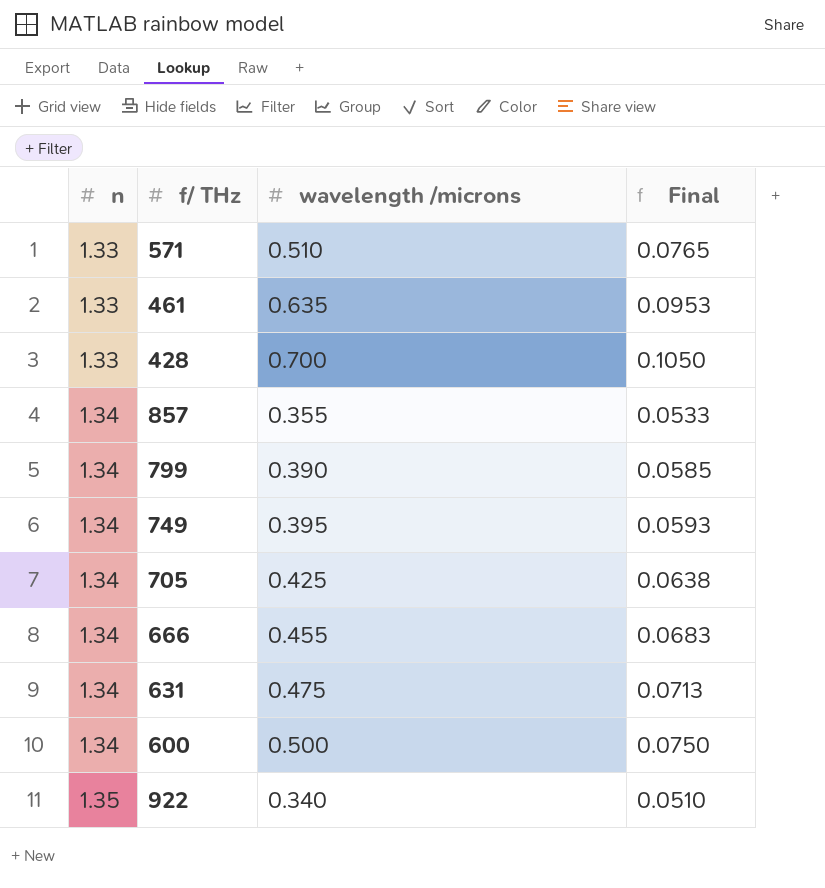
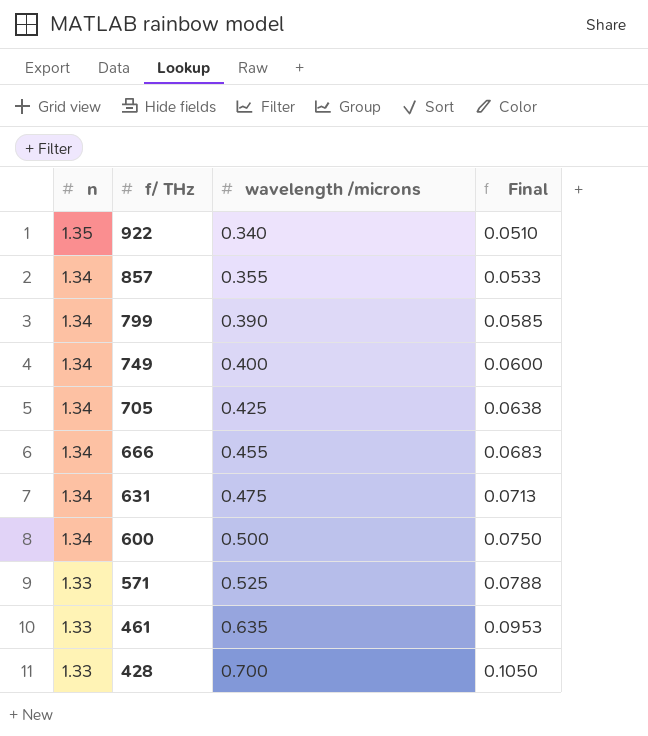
row order: n ascending -> n descending
749 | wavelength /microns: 0.395 -> 0.400
749 | Final: 0.0593 -> 0.0600
571 | wavelength /microns: 0.510 -> 0.525
571 | Final: 0.0765 -> 0.0788

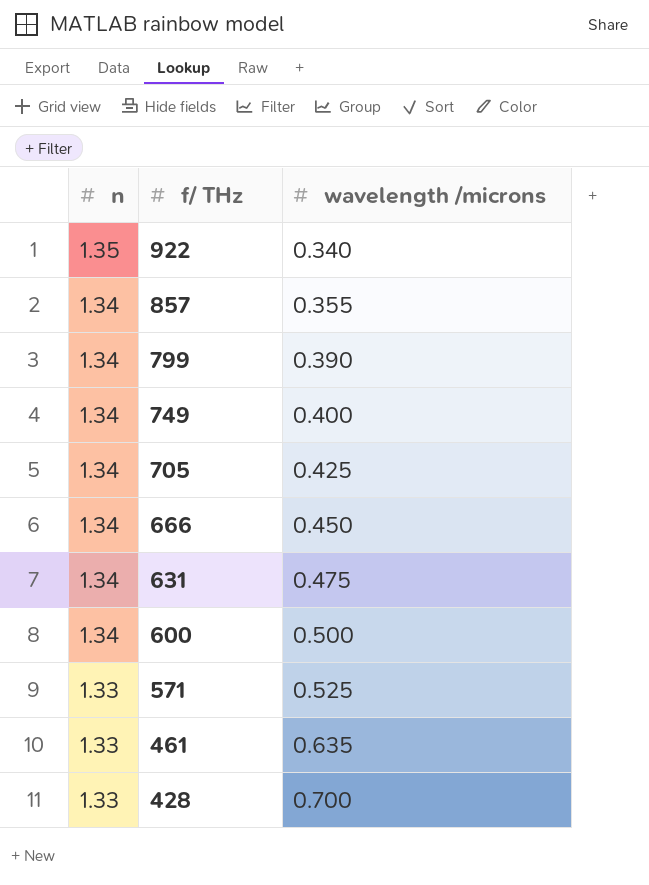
column Final | formula: [wavelength /microns] * 0.15 -> none
666 | wavelength /microns: 0.455 -> 0.450

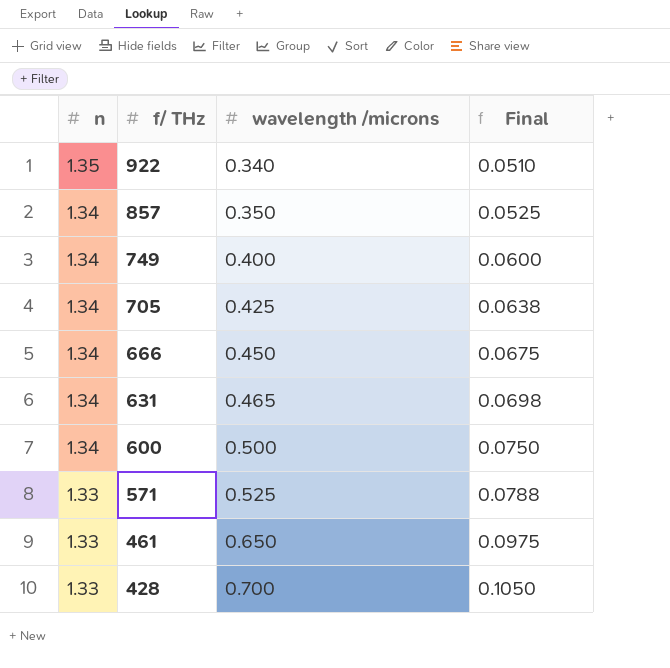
column Final | formula: none -> [wavelength /microns] * 0.15
row 799: 1.34 | 0.390 -> none
857 | wavelength /microns: 0.355 -> 0.350
631 | wavelength /microns: 0.475 -> 0.465
461 | wavelength /microns: 0.635 -> 0.650

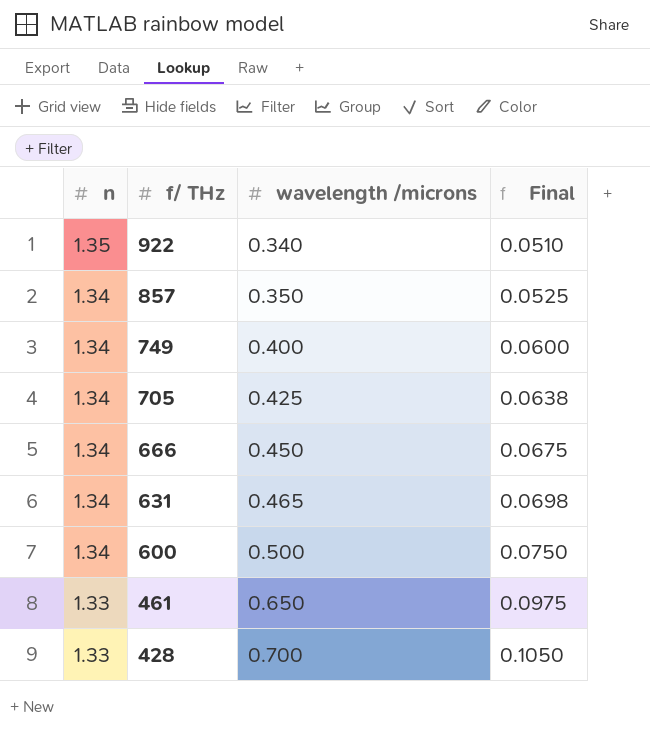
row 571: 1.33 | 0.525 | 0.0788 -> none

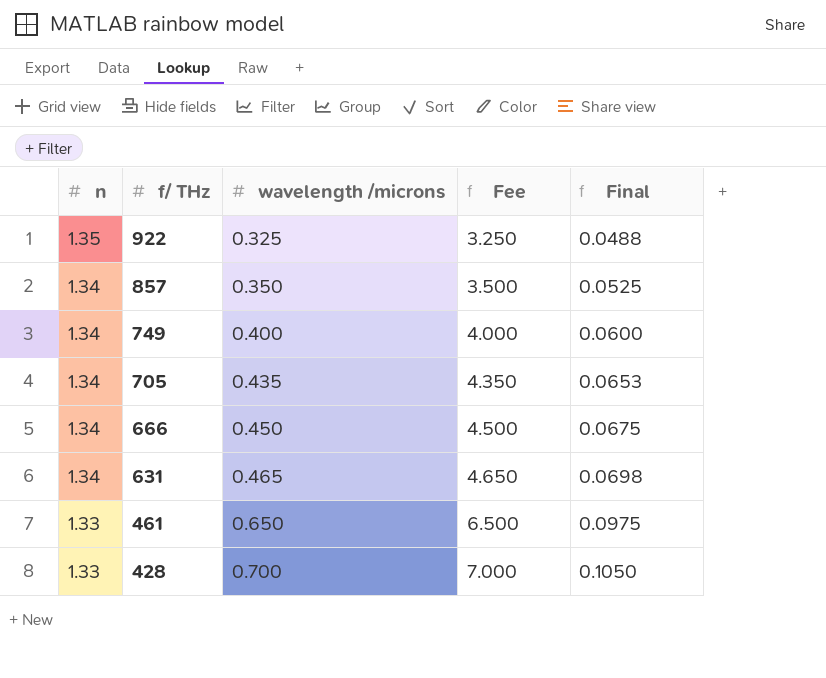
column Fee | formula: none -> [wavelength /microns] * 10
row 600: 1.34 | 0.500 | 0.0750 -> none
922 | wavelength /microns: 0.340 -> 0.325
922 | Final: 0.0510 -> 0.0488
705 | wavelength /microns: 0.425 -> 0.435
705 | Final: 0.0638 -> 0.0653

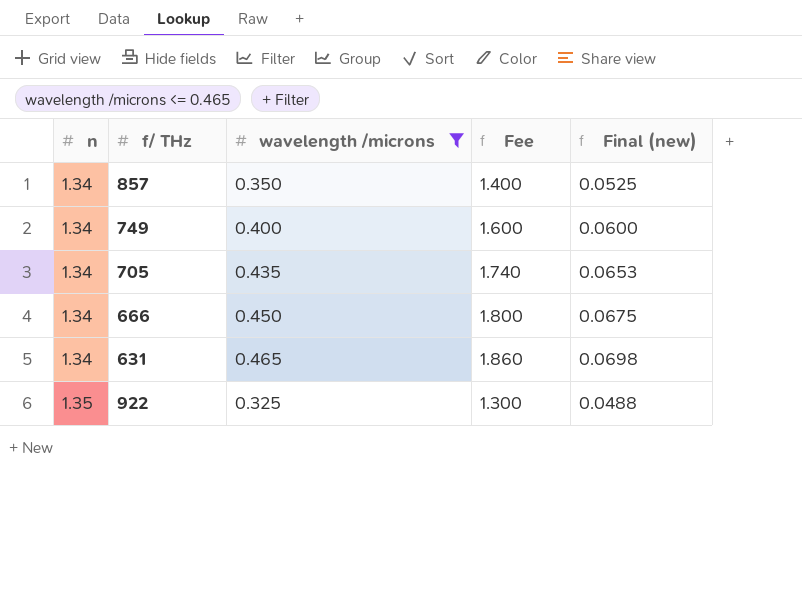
filter: none -> wavelength /microns <= 0.465
row order: n descending -> n ascending
column Fee | formula: [wavelength /microns] * 10 -> [wavelength /microns] * 4
column name: Final -> Final (new)

